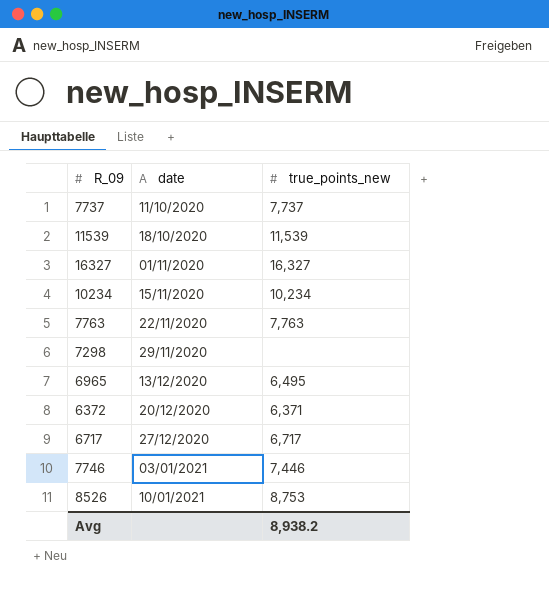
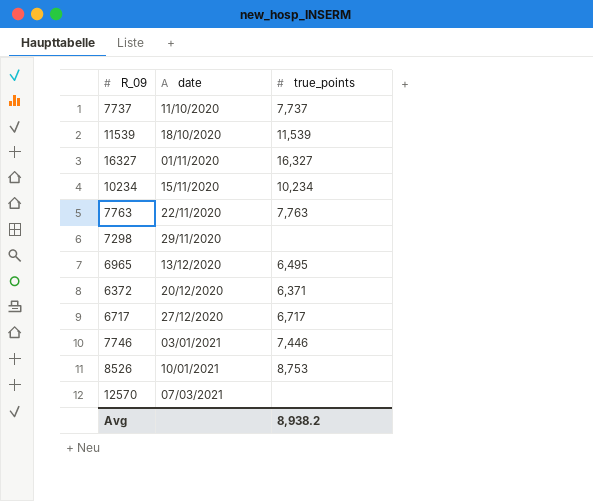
column name: true_points_new -> true_points
row 12570: none -> 07/03/2021 | none

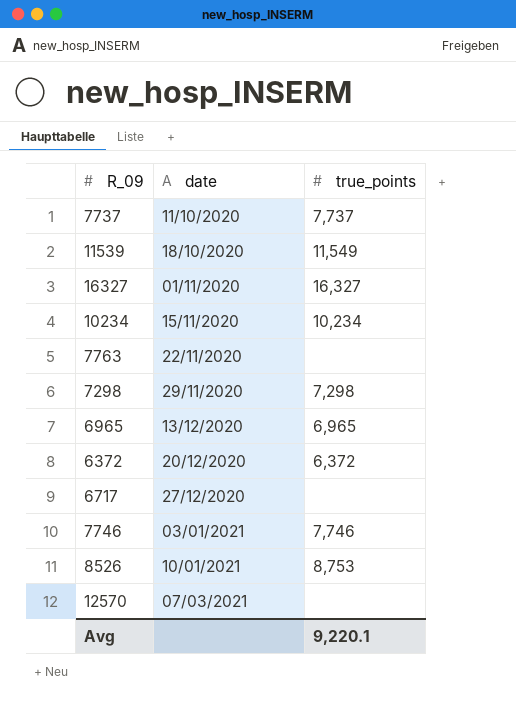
11539 | true_points: 11,539 -> 11,549
7763 | true_points: 7,763 -> none
7298 | true_points: none -> 7,298
6965 | true_points: 6,495 -> 6,965
6372 | true_points: 6,371 -> 6,372
6717 | true_points: 6,717 -> none
7746 | true_points: 7,446 -> 7,746
Avg | true_points: 8,938.2 -> 9,220.1

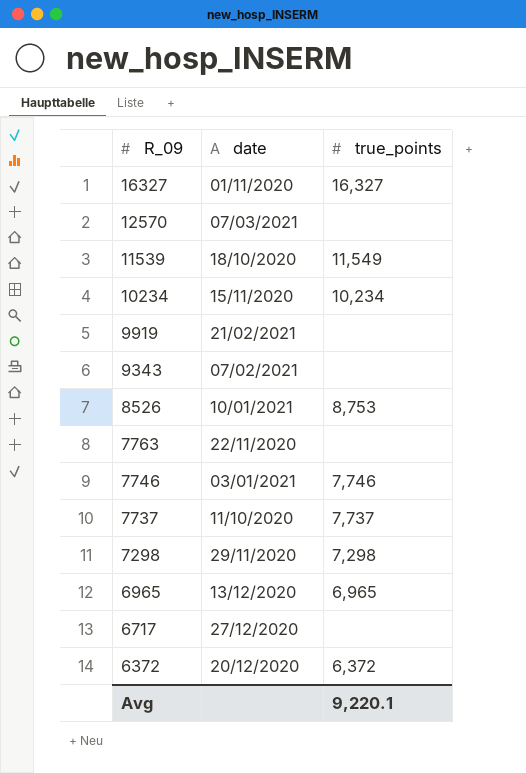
row order: date ascending -> R_09 descending
row 9919: none -> 21/02/2021 | none
row 9343: none -> 07/02/2021 | none

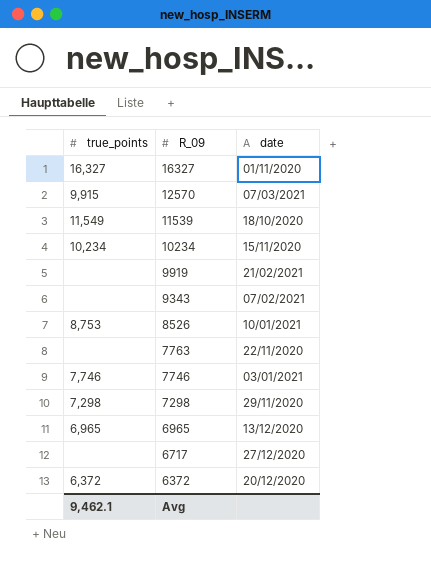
column true_points | position: 3 -> 1
row 7737: 11/10/2020 | 7,737 -> none
12570 | true_points: none -> 9,915
Avg | true_points: 9,220.1 -> 9,462.1

